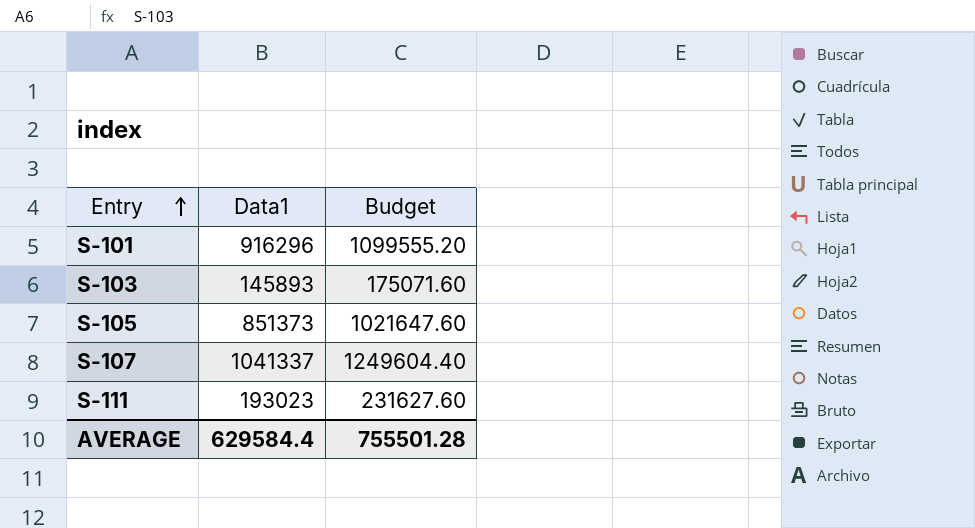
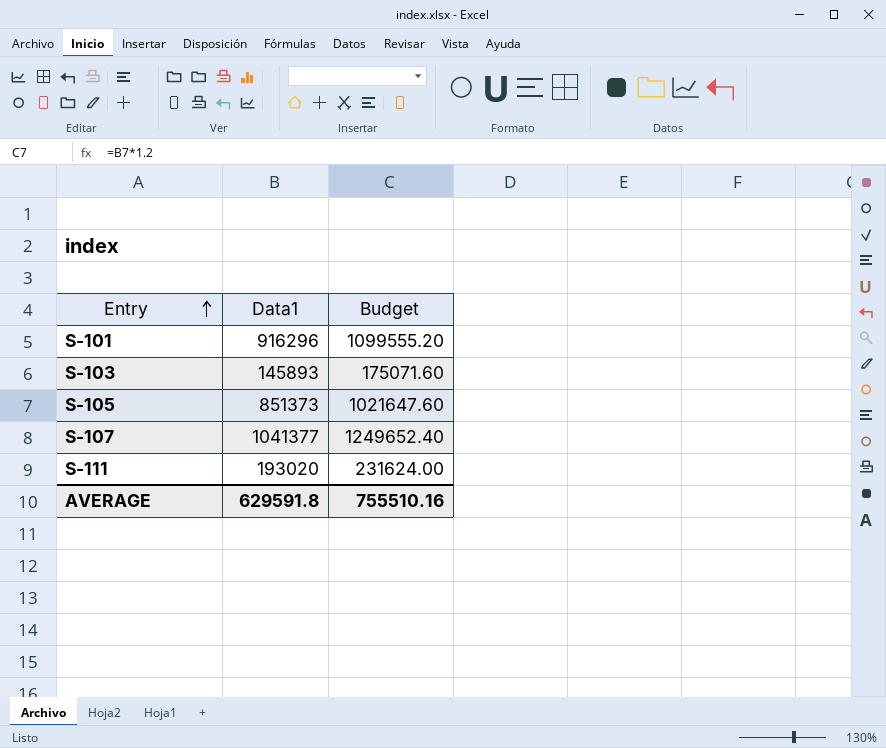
S-107 | Data1: 1041337 -> 1041377
S-107 | Budget: 1249604.40 -> 1249652.40
S-111 | Data1: 193023 -> 193020
S-111 | Budget: 231627.60 -> 231624.00
AVERAGE | Data1: 629584.4 -> 629591.8
AVERAGE | Budget: 755501.28 -> 755510.16

